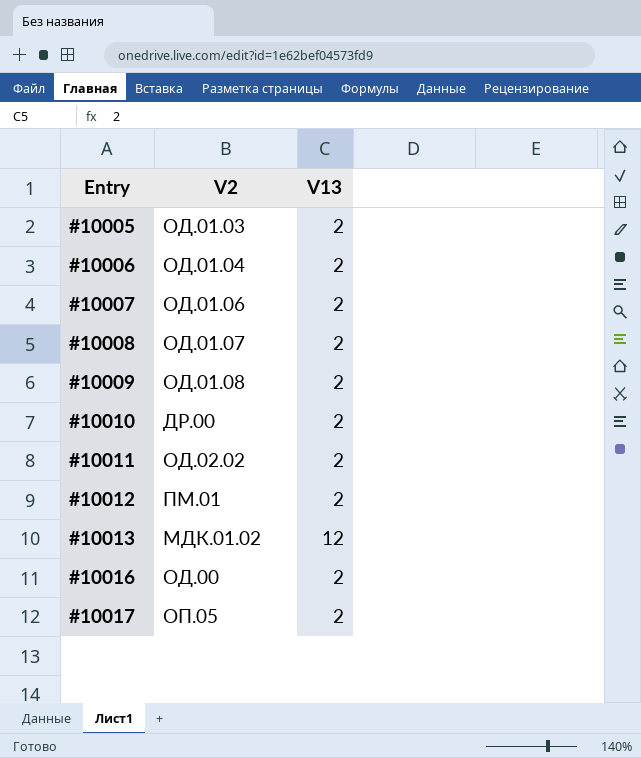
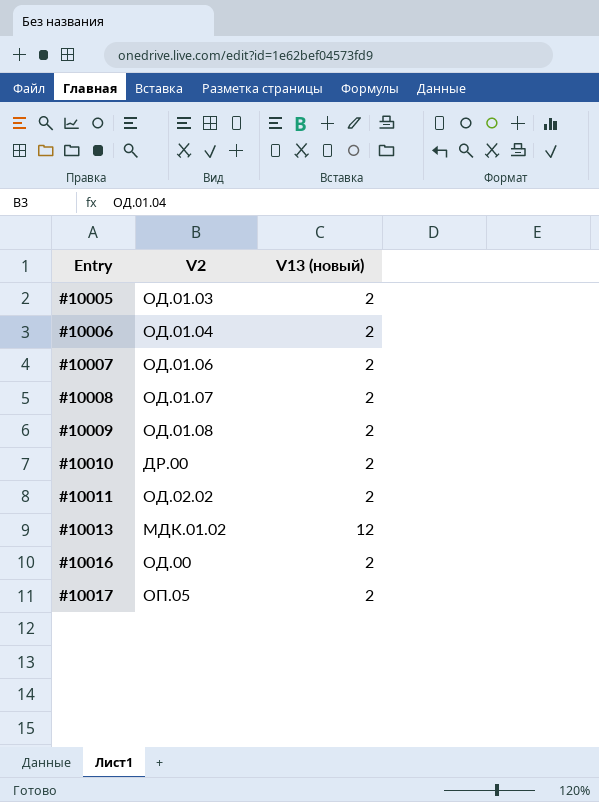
column name: V13 -> V13 (новый)
row #10012: ПМ.01 | 2 -> none

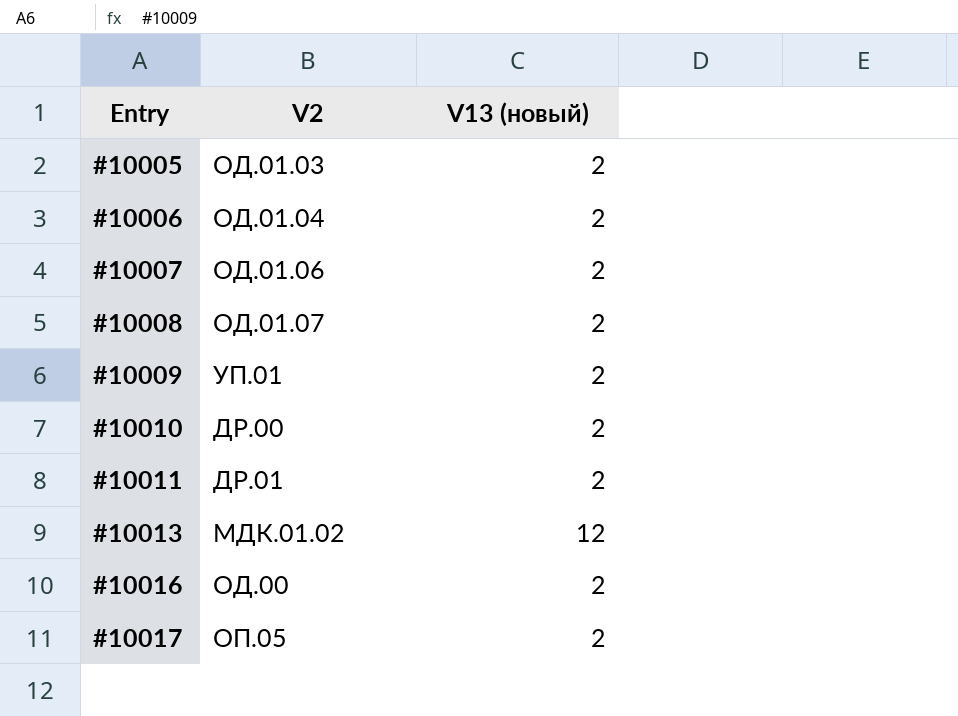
#10009 | V2: ОД.01.08 -> УП.01
#10011 | V2: ОД.02.02 -> ДР.01

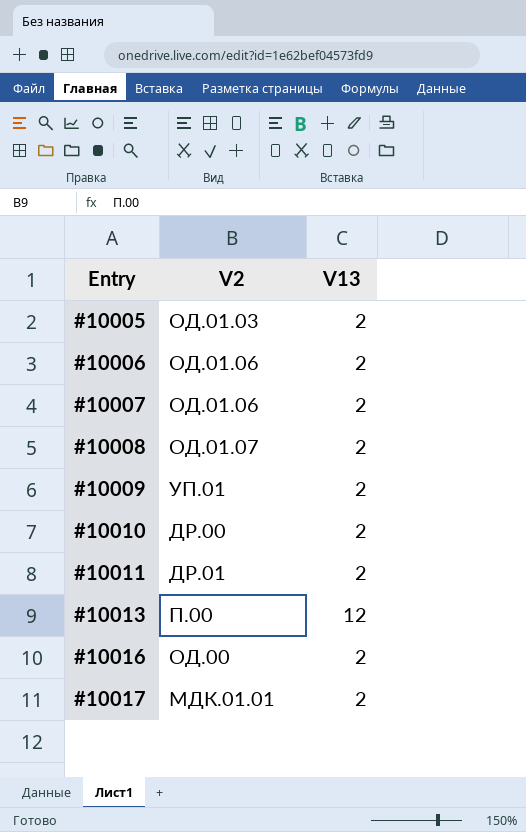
column name: V13 (новый) -> V13
#10006 | V2: ОД.01.04 -> ОД.01.06
#10013 | V2: МДК.01.02 -> П.00
#10017 | V2: ОП.05 -> МДК.01.01

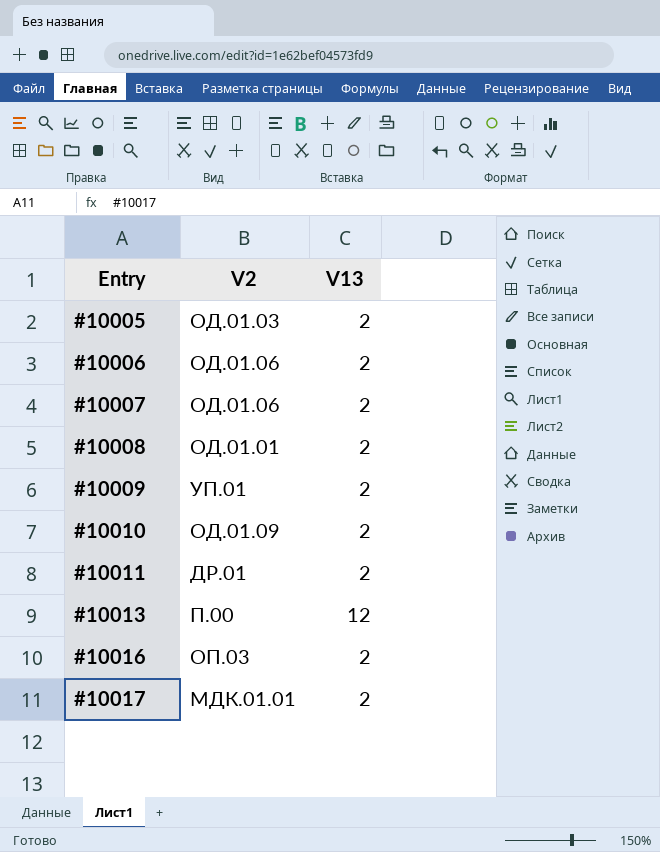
#10008 | V2: ОД.01.07 -> ОД.01.01
#10010 | V2: ДР.00 -> ОД.01.09
#10016 | V2: ОД.00 -> ОП.03

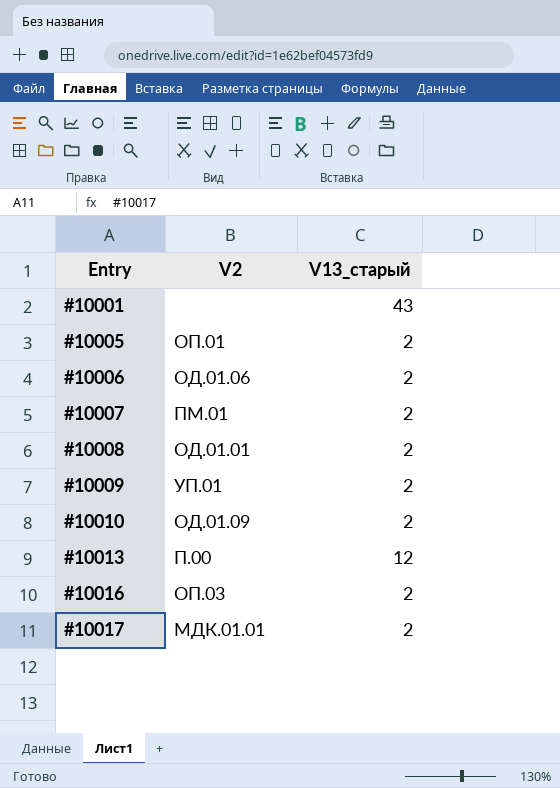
column name: V13 -> V13_старый
row #10011: ДР.01 | 2 -> none
row #10001: none -> none | 43
#10005 | V2: ОД.01.03 -> ОП.01
#10007 | V2: ОД.01.06 -> ПМ.01

